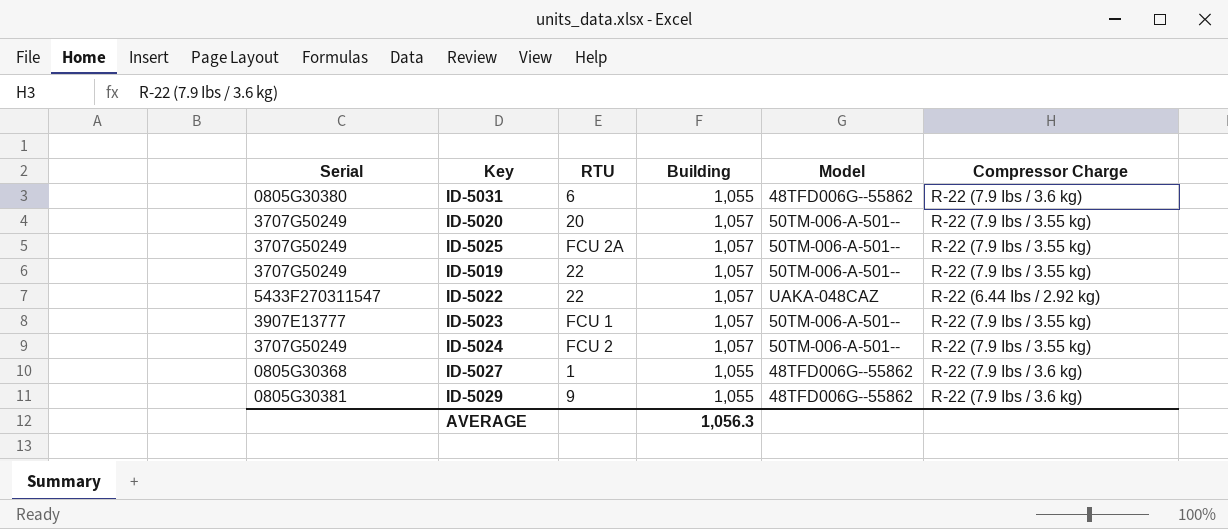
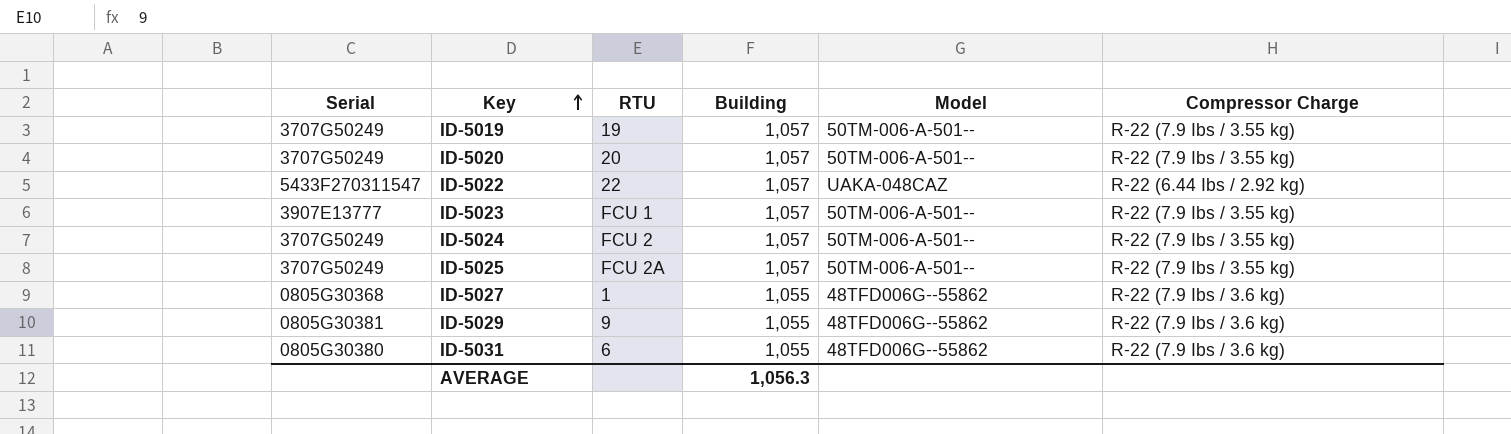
row order: none -> Key ascending
ID-5019 | RTU: 22 -> 19

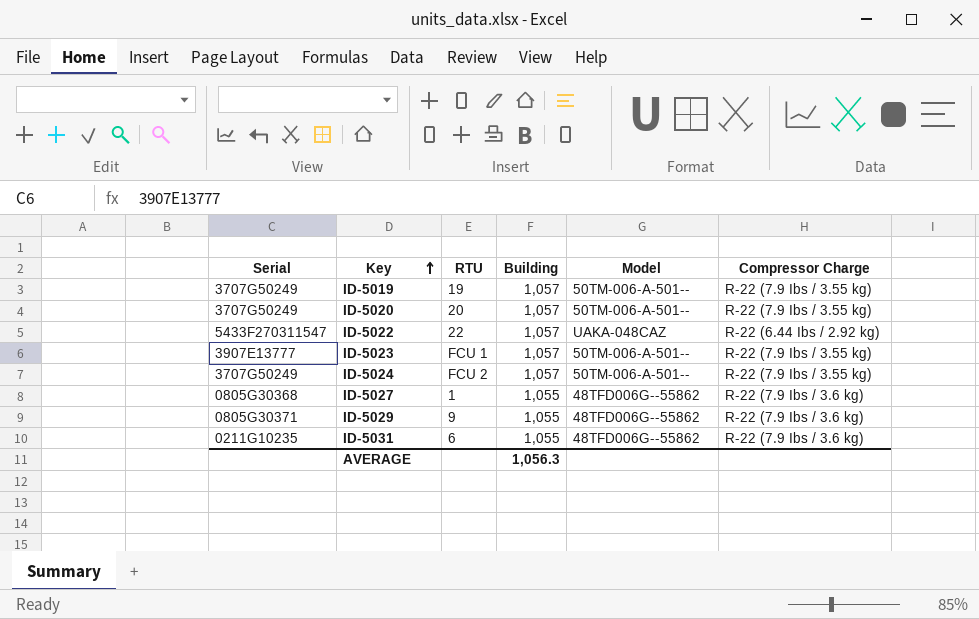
row ID-5025: 3707G50249 | FCU 2A | 1,057 | 50TM-006-A-501-- | R-22 (7.9 Ibs / 3.55 kg) -> none
ID-5029 | Serial: 0805G30381 -> 0805G30371
ID-5031 | Serial: 0805G30380 -> 0211G10235

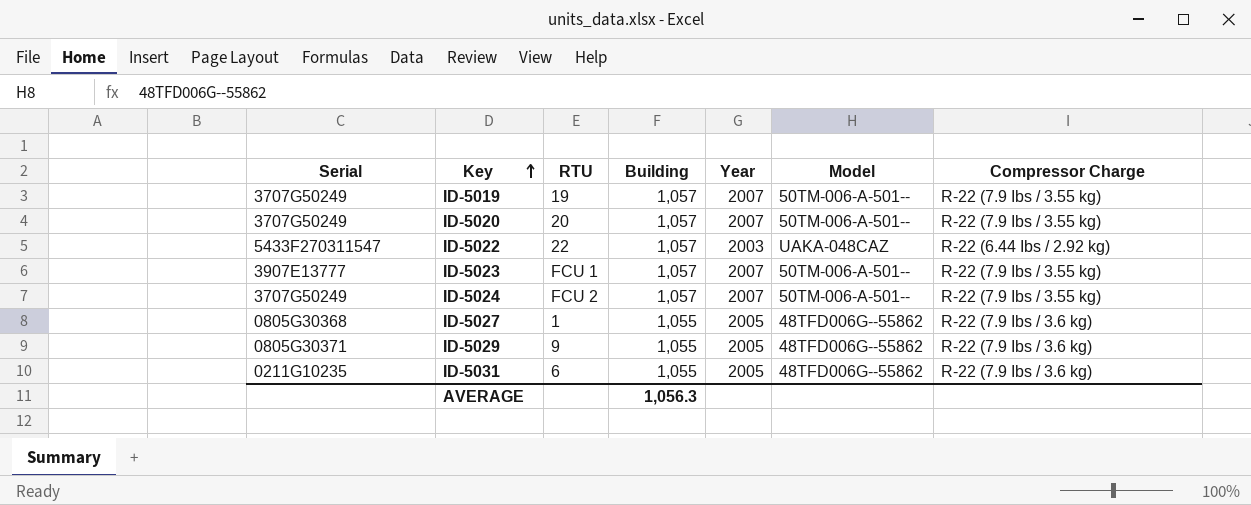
column Year | position: none -> 5

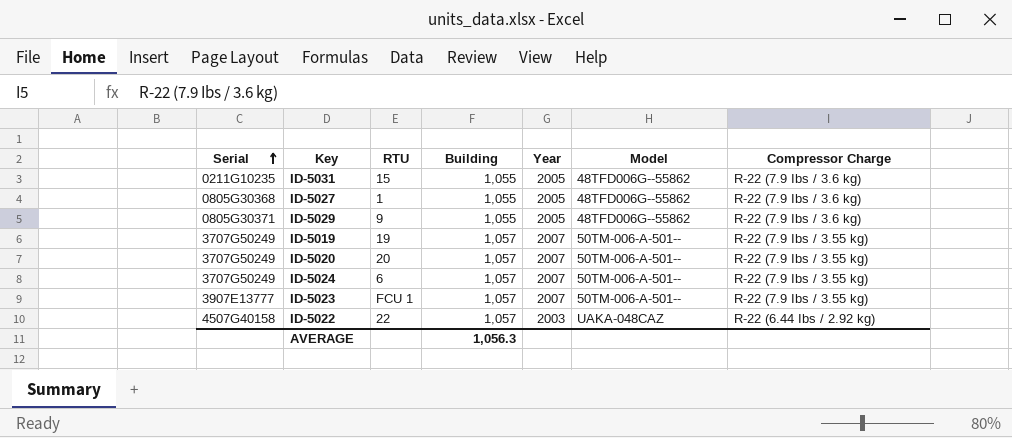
row order: Key ascending -> Serial ascending
ID-5031 | RTU: 6 -> 15
ID-5024 | RTU: FCU 2 -> 6
ID-5022 | Serial: 5433F270311547 -> 4507G40158

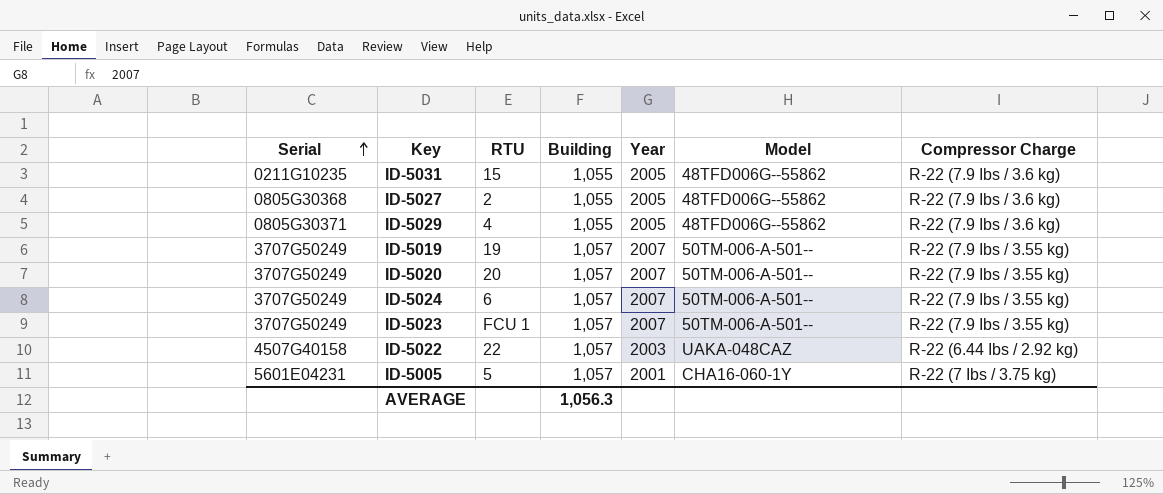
ID-5027 | RTU: 1 -> 2
ID-5029 | RTU: 9 -> 4
ID-5023 | Serial: 3907E13777 -> 3707G50249
row ID-5005: none -> 5601E04231 | 5 | 1,057 | 2001 | CHA16-060-1Y | R-22 (7 Ibs / 3.75 kg)

